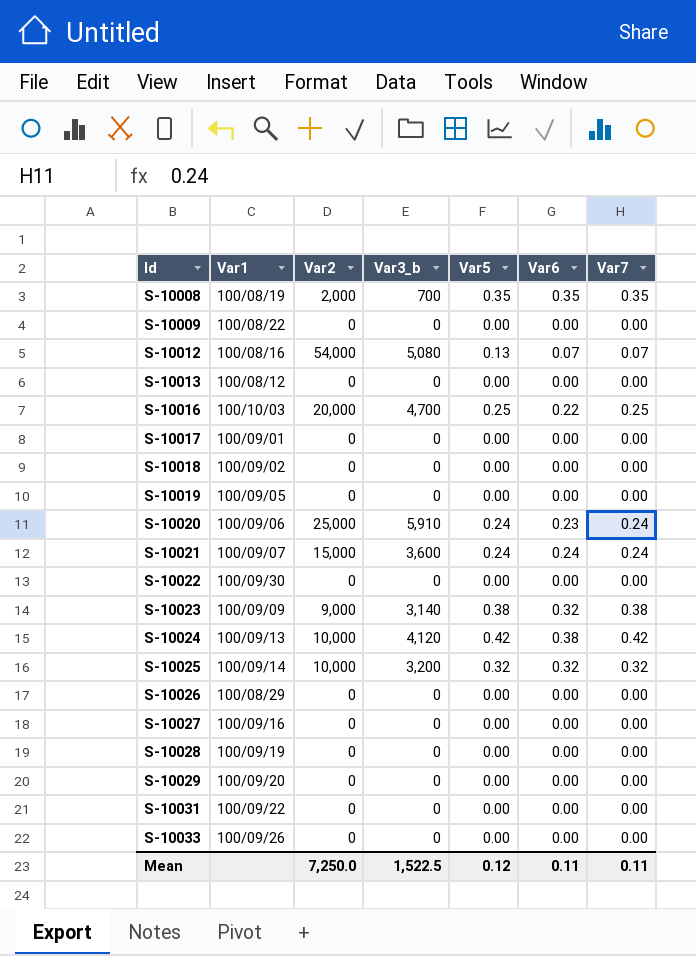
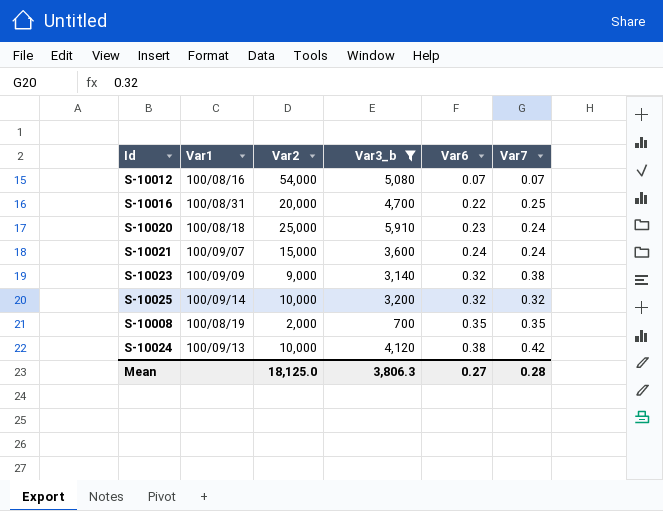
filter: none -> Var3_b != 0
row order: Id ascending -> Var6 ascending
column Var5 | position: 5 -> none
S-10016 | Var1: 100/10/03 -> 100/08/31
S-10020 | Var1: 100/09/06 -> 100/08/18
Mean | Var2: 7,250.0 -> 18,125.0
Mean | Var3_b: 1,522.5 -> 3,806.3
Mean | Var6: 0.11 -> 0.27
Mean | Var7: 0.11 -> 0.28

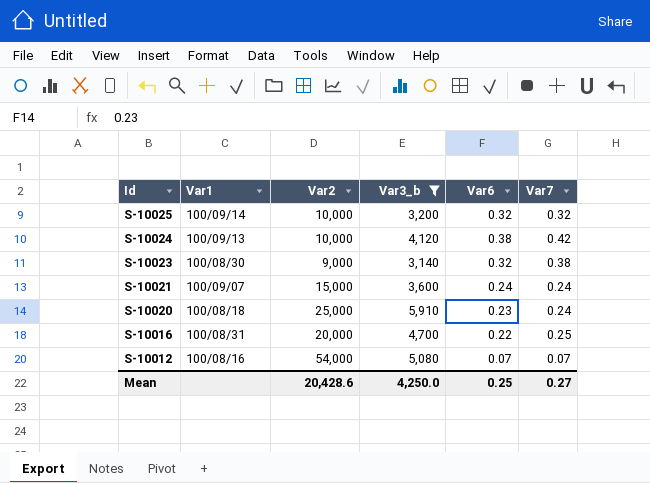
row order: Var6 ascending -> Id descending
row S-10008: 100/08/19 | 2,000 | 700 | 0.35 | 0.35 -> none
S-10023 | Var1: 100/09/09 -> 100/08/30
Mean | Var2: 18,125.0 -> 20,428.6
Mean | Var3_b: 3,806.3 -> 4,250.0
Mean | Var6: 0.27 -> 0.25
Mean | Var7: 0.28 -> 0.27

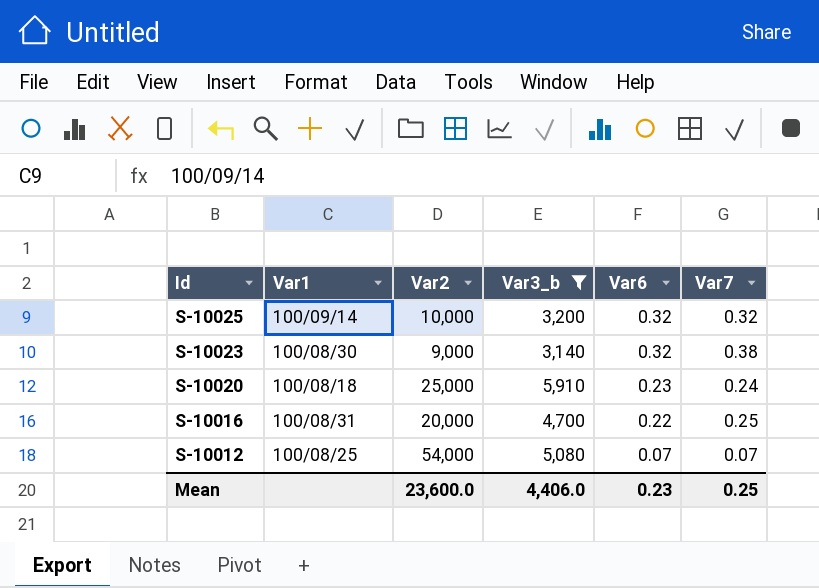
row S-10024: 100/09/13 | 10,000 | 4,120 | 0.38 | 0.42 -> none
row S-10021: 100/09/07 | 15,000 | 3,600 | 0.24 | 0.24 -> none
S-10012 | Var1: 100/08/16 -> 100/08/25
Mean | Var2: 20,428.6 -> 23,600.0
Mean | Var3_b: 4,250.0 -> 4,406.0
Mean | Var6: 0.25 -> 0.23
Mean | Var7: 0.27 -> 0.25

